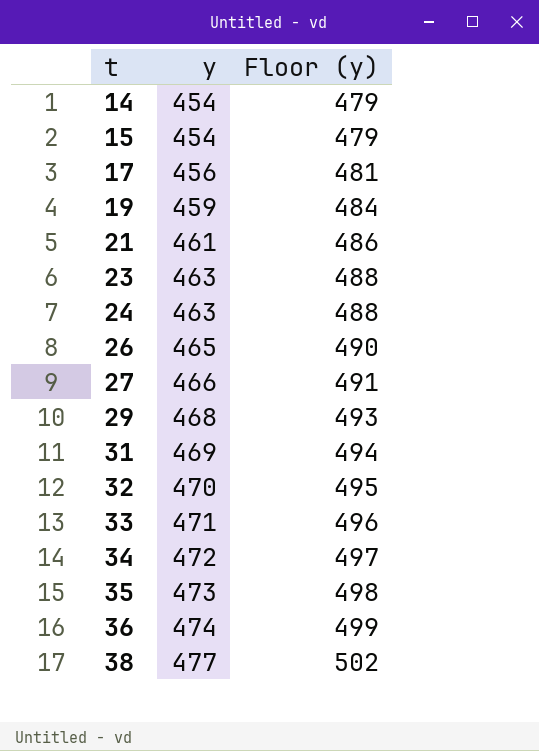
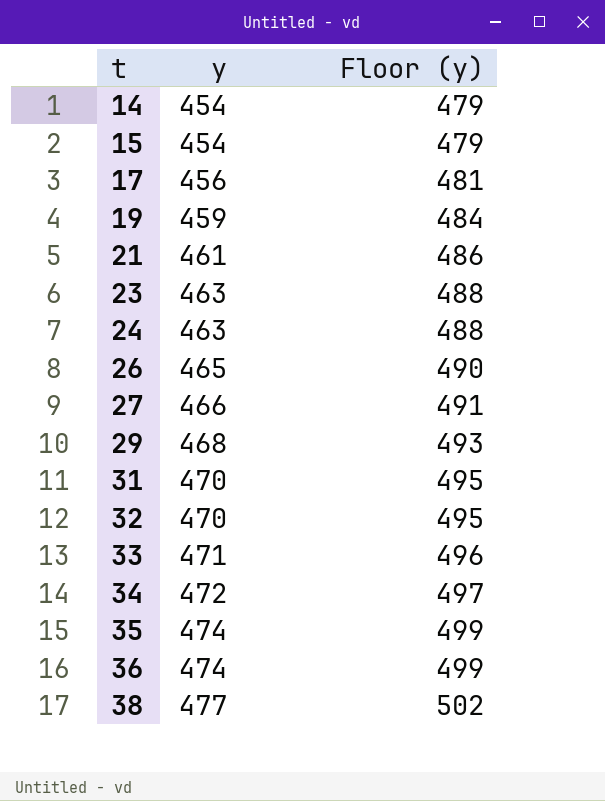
31 | y: 469 -> 470
31 | Floor (y): 494 -> 495
35 | y: 473 -> 474
35 | Floor (y): 498 -> 499

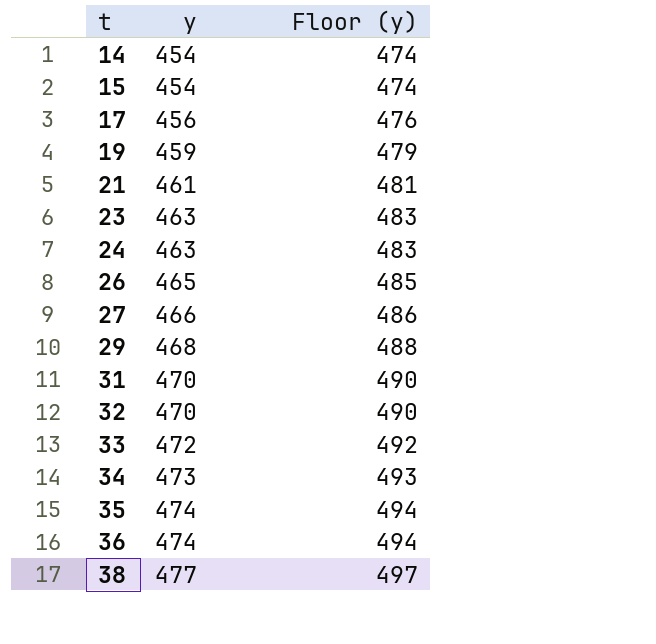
column Floor (y) | formula: [y] + 25 -> [y] + 20
33 | y: 471 -> 472
34 | y: 472 -> 473

